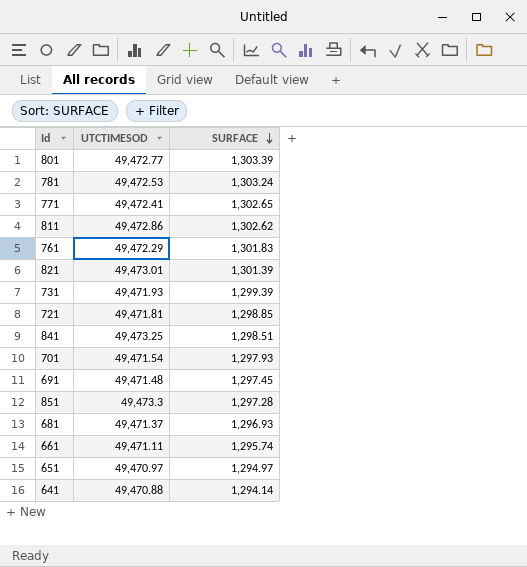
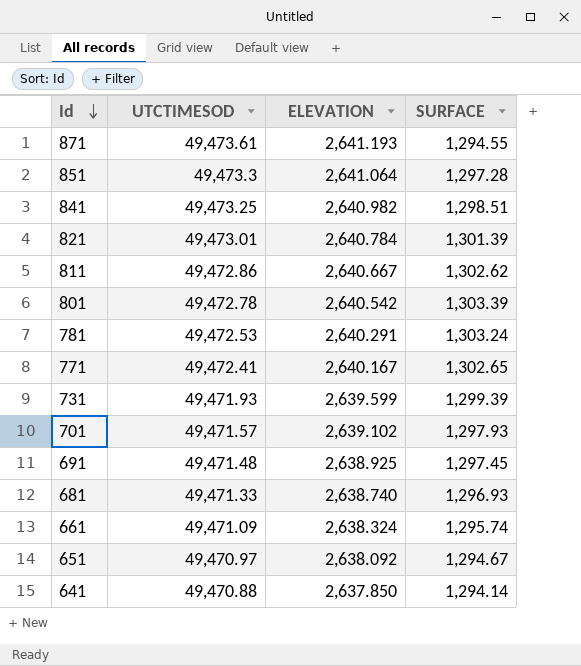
row order: SURFACE descending -> Id descending
column ELEVATION | position: none -> 3
row 761: 49,472.29 | 1,301.83 -> none
row 721: 49,471.81 | 1,298.85 -> none
row 871: none -> 49,473.61 | 2,641.193 | 1,294.55
801 | UTCTIMESOD: 49,472.77 -> 49,472.78
701 | UTCTIMESOD: 49,471.54 -> 49,471.57
681 | UTCTIMESOD: 49,471.37 -> 49,471.33
661 | UTCTIMESOD: 49,471.11 -> 49,471.09
651 | SURFACE: 1,294.97 -> 1,294.67

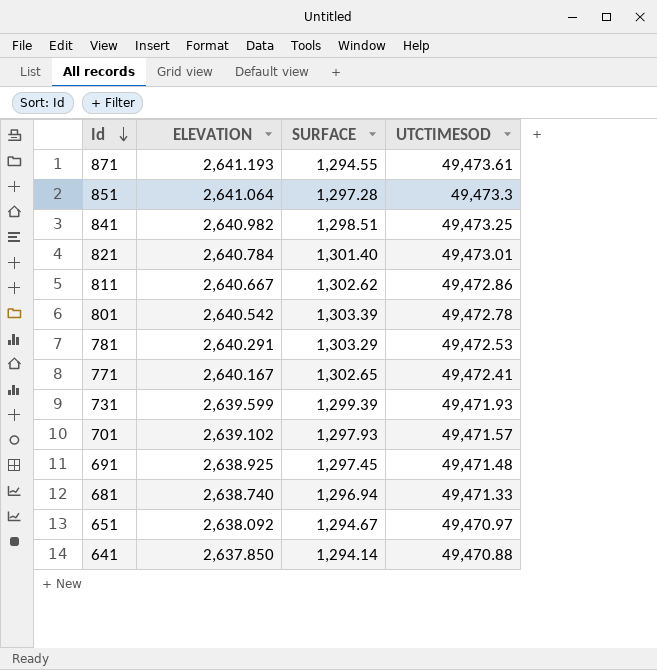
column UTCTIMESOD | position: 2 -> 4
row 661: 49,471.09 | 2,638.324 | 1,295.74 -> none
821 | SURFACE: 1,301.39 -> 1,301.40
781 | SURFACE: 1,303.24 -> 1,303.29
681 | SURFACE: 1,296.93 -> 1,296.94

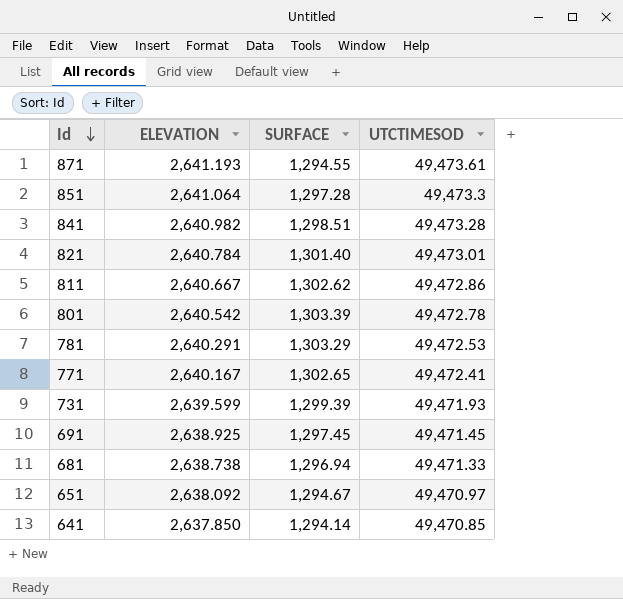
row 701: 2,639.102 | 1,297.93 | 49,471.57 -> none
841 | UTCTIMESOD: 49,473.25 -> 49,473.28
691 | UTCTIMESOD: 49,471.48 -> 49,471.45
681 | ELEVATION: 2,638.740 -> 2,638.738
641 | UTCTIMESOD: 49,470.88 -> 49,470.85

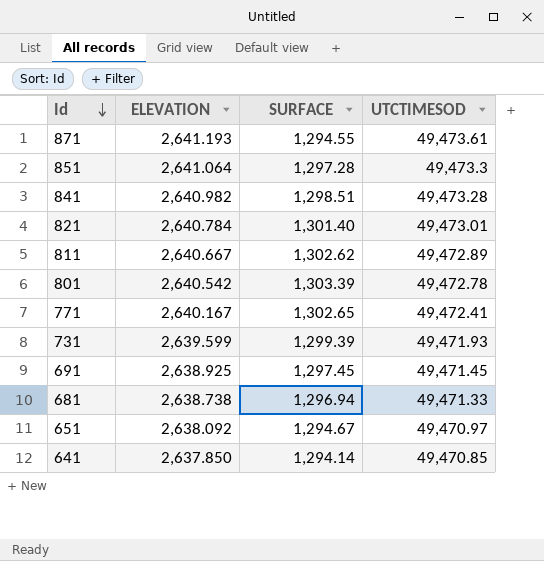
row 781: 2,640.291 | 1,303.29 | 49,472.53 -> none
811 | UTCTIMESOD: 49,472.86 -> 49,472.89

